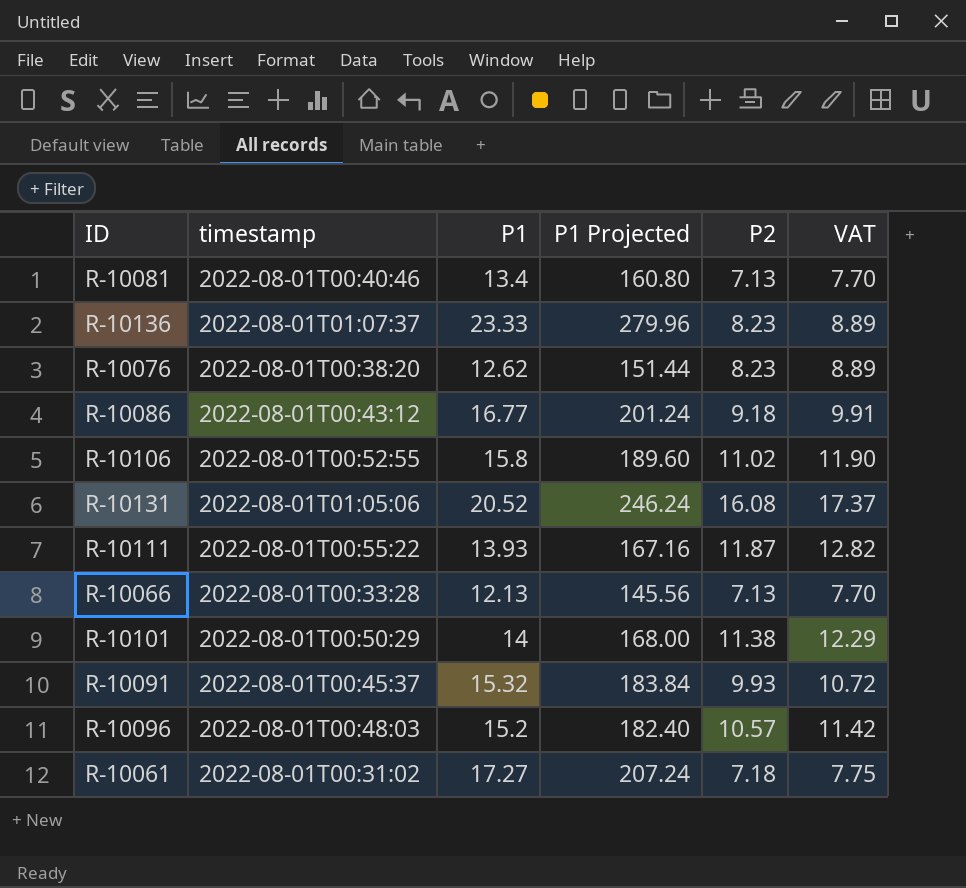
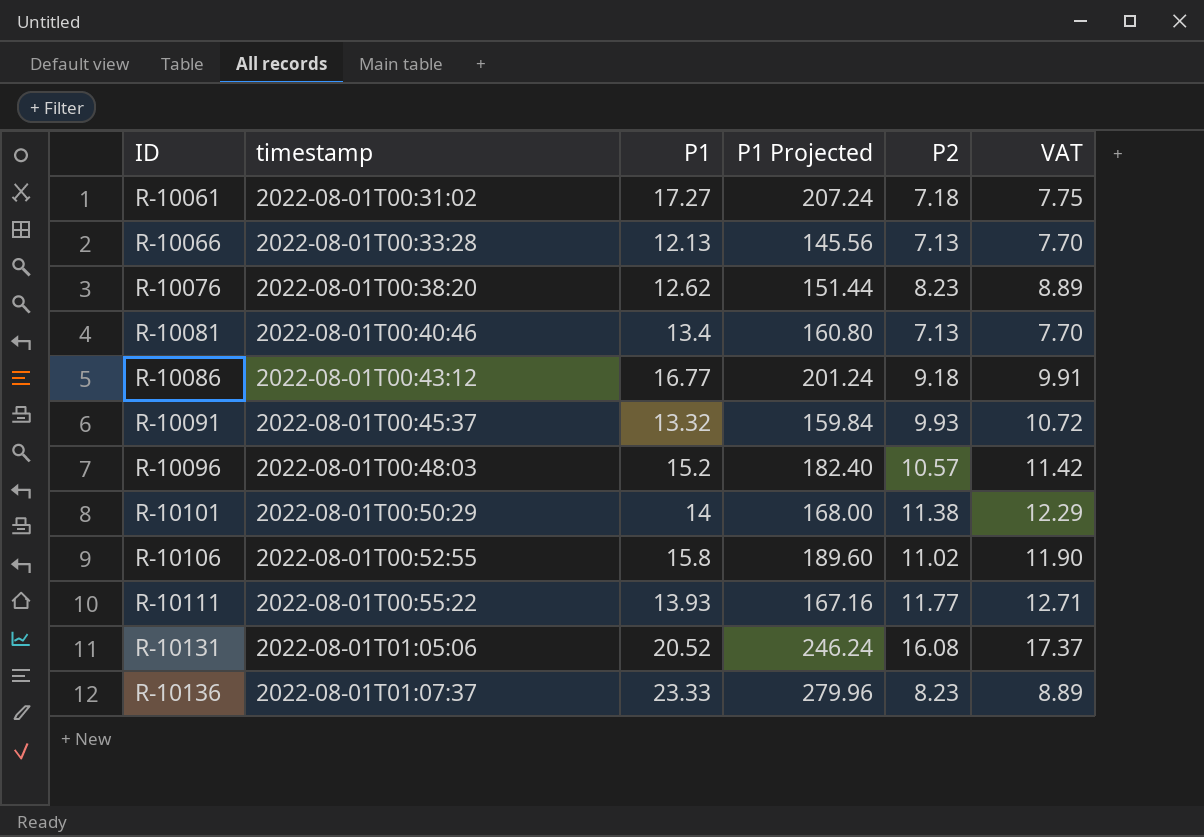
row order: none -> ID ascending
R-10091 | P1: 15.32 -> 13.32
R-10091 | P1 Projected: 183.84 -> 159.84
R-10111 | P2: 11.87 -> 11.77
R-10111 | VAT: 12.82 -> 12.71

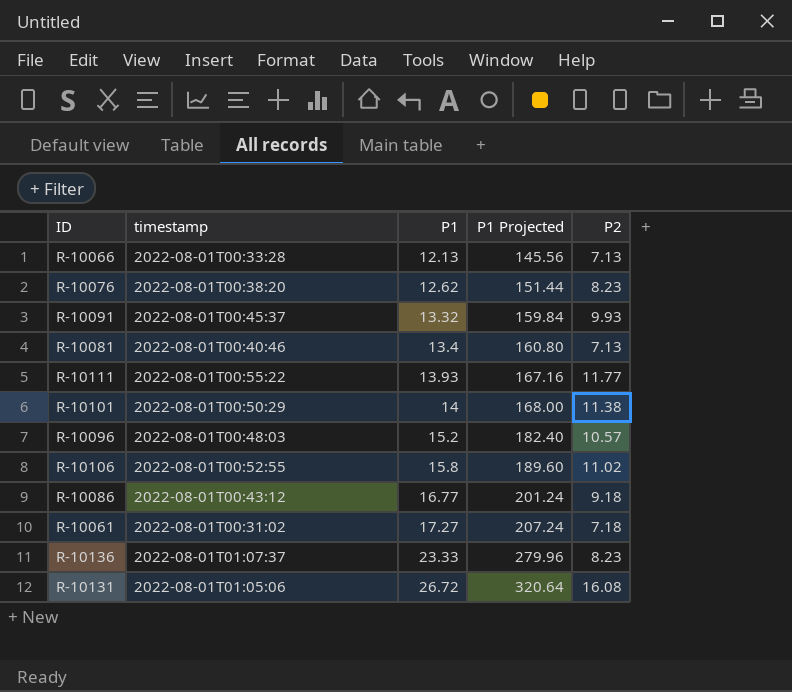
row order: ID ascending -> P1 ascending
column VAT | formula: [P2] * 1.08 -> none
R-10131 | P1: 20.52 -> 26.72
R-10131 | P1 Projected: 246.24 -> 320.64

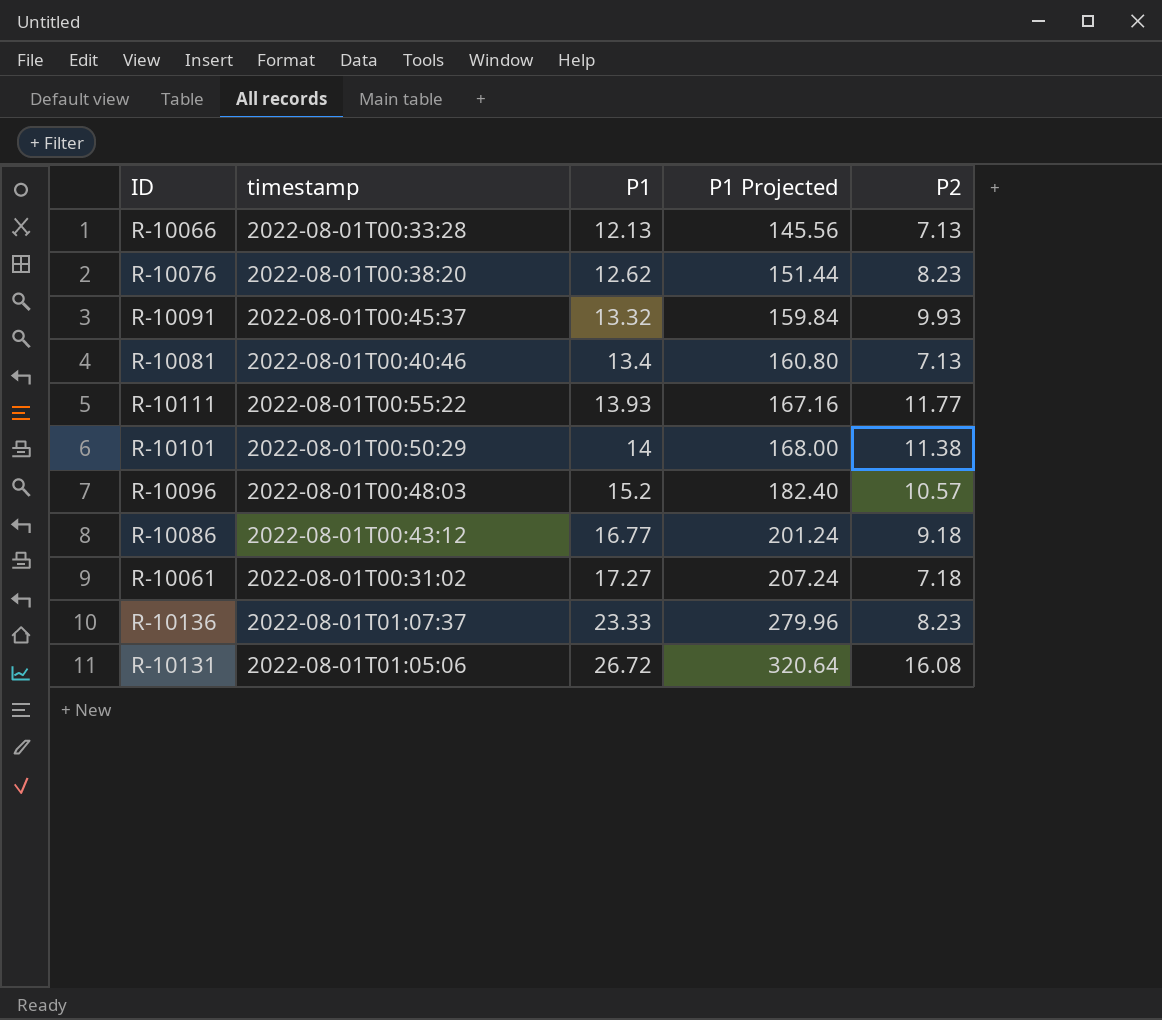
row R-10106: 2022-08-01T00:52:55 | 15.8 | 189.60 | 11.02 -> none

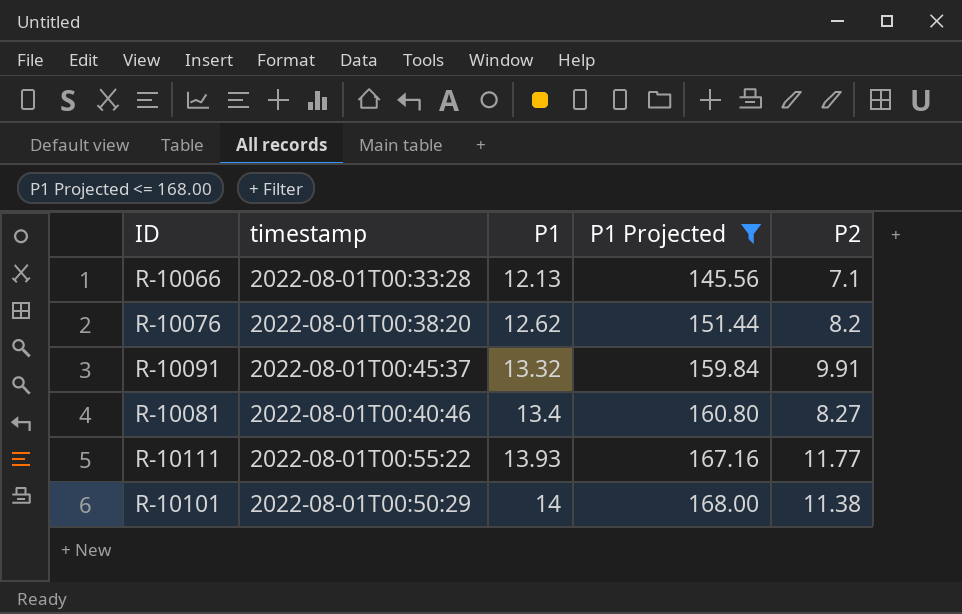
filter: none -> P1 Projected <= 168.00
R-10066 | P2: 7.13 -> 7.1
R-10076 | P2: 8.23 -> 8.2
R-10091 | P2: 9.93 -> 9.91
R-10081 | P2: 7.13 -> 8.27

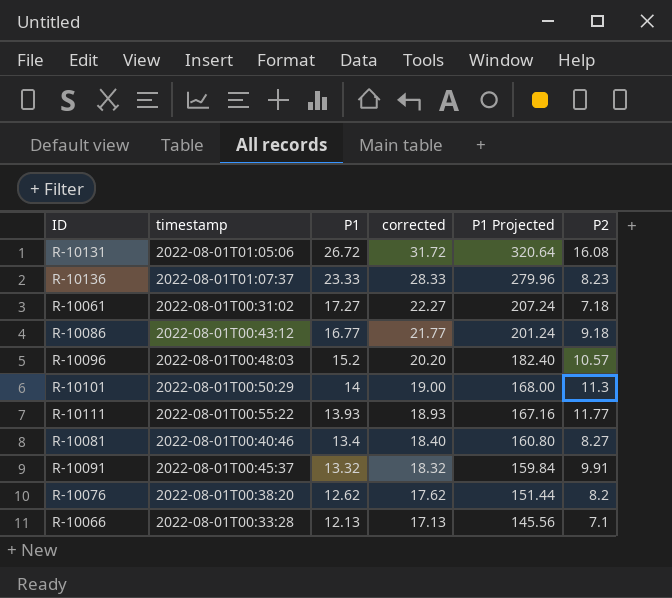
filter: P1 Projected <= 168.00 -> none
row order: P1 ascending -> P1 descending
column corrected | formula: none -> [P1] + 5
R-10101 | P2: 11.38 -> 11.3

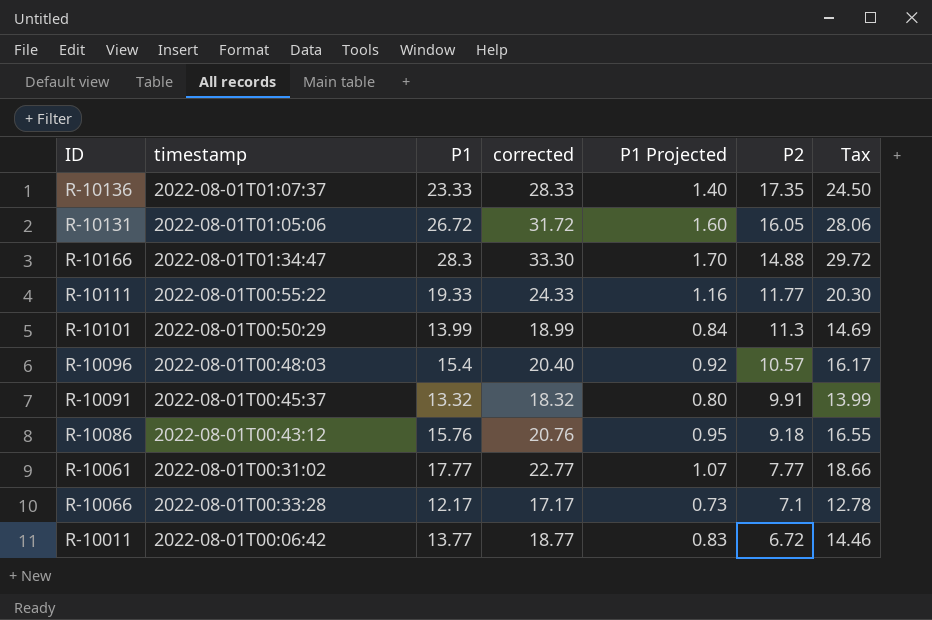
row order: P1 descending -> P2 descending
column P1 Projected | formula: [P1] * 12 -> [P1] * 0.06
column Tax | formula: none -> [P1] * 1.05
row R-10081: 2022-08-01T00:40:46 | 13.4 | 18.40 | 160.80 | 8.27 -> none
row R-10076: 2022-08-01T00:38:20 | 12.62 | 17.62 | 151.44 | 8.2 -> none
R-10136 | P2: 8.23 -> 17.35
R-10131 | P2: 16.08 -> 16.05
row R-10166: none -> 2022-08-01T01:34:47 | 28.3 | 33.30 | 1.70 | 14.88 | 29.72
R-10111 | P1: 13.93 -> 19.33
R-10111 | corrected: 18.93 -> 24.33
R-10101 | P1: 14 -> 13.99
R-10101 | corrected: 19.00 -> 18.99
R-10096 | P1: 15.2 -> 15.4
R-10096 | corrected: 20.20 -> 20.40
R-10086 | P1: 16.77 -> 15.76
R-10086 | corrected: 21.77 -> 20.76
R-10061 | P1: 17.27 -> 17.77
R-10061 | corrected: 22.27 -> 22.77
R-10061 | P2: 7.18 -> 7.77
R-10066 | P1: 12.13 -> 12.17
R-10066 | corrected: 17.13 -> 17.17
row R-10011: none -> 2022-08-01T00:06:42 | 13.77 | 18.77 | 0.83 | 6.72 | 14.46

